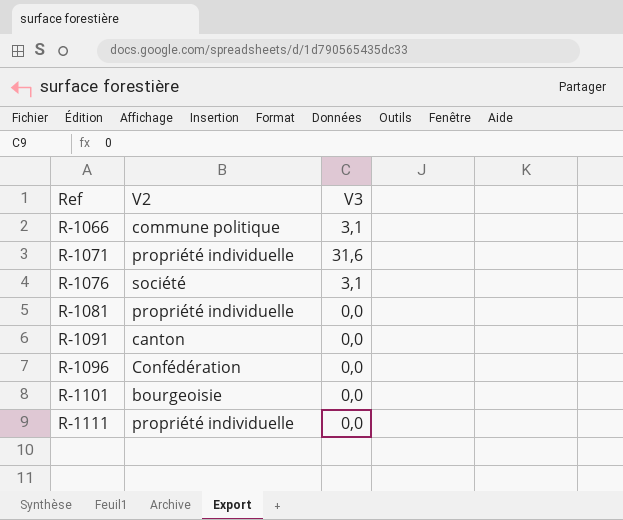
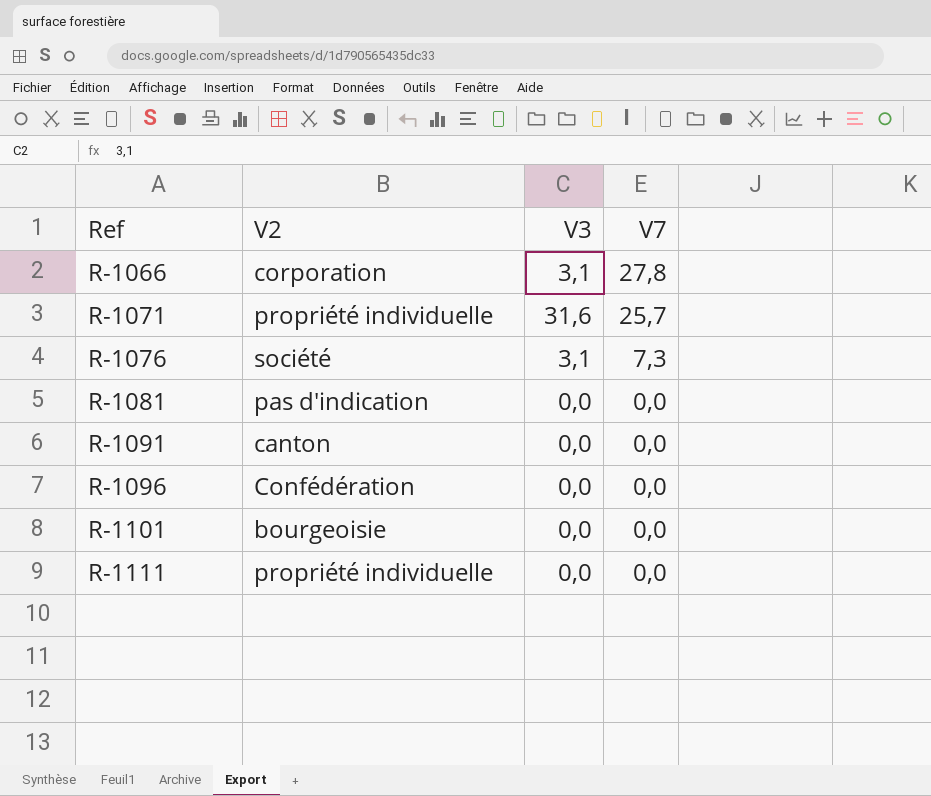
column V7 | position: none -> 4
R-1066 | V2: commune politique -> corporation
R-1081 | V2: propriété individuelle -> pas d'indication

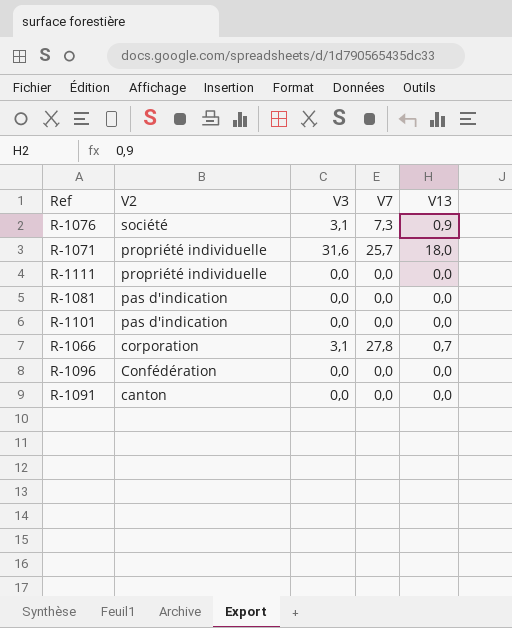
row order: Ref ascending -> V2 descending
column V13 | position: none -> 5
R-1101 | V2: bourgeoisie -> pas d'indication

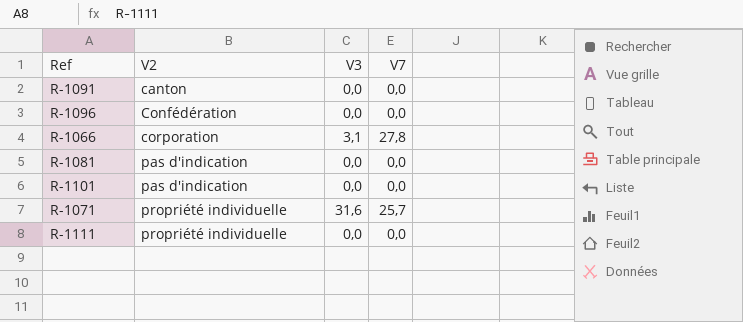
row order: V2 descending -> V2 ascending
column V13 | position: 5 -> none
row R-1076: société | 3,1 | 7,3 | 0,9 -> none

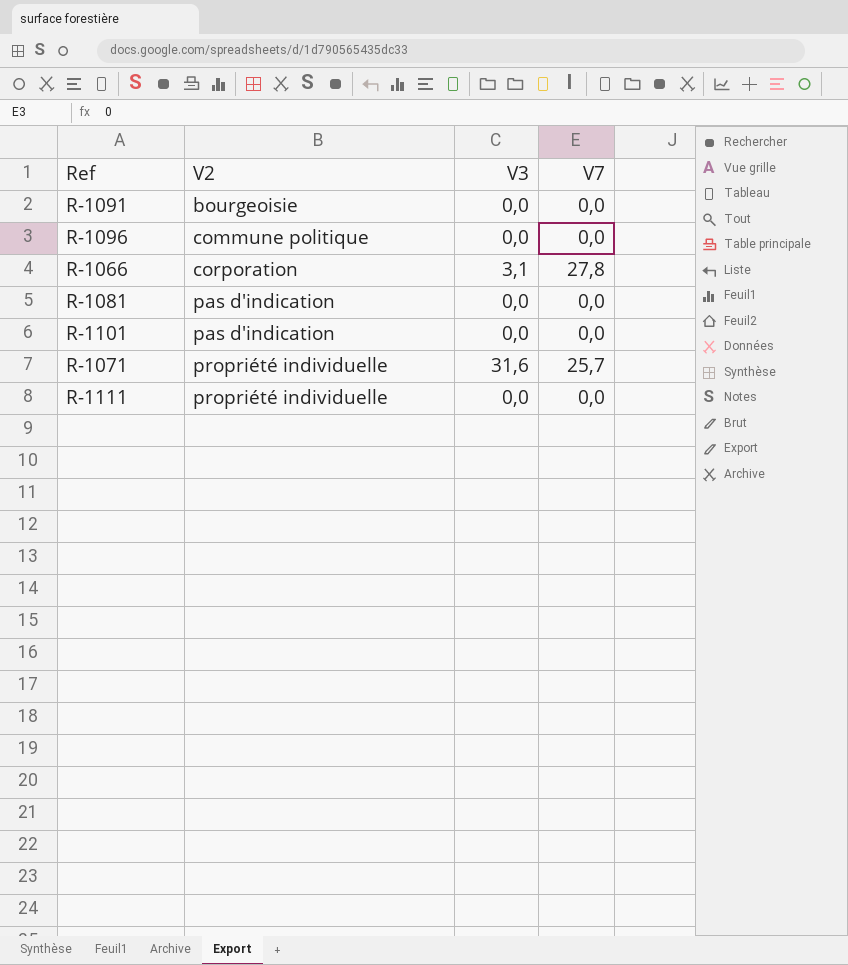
R-1091 | V2: canton -> bourgeoisie
R-1096 | V2: Confédération -> commune politique

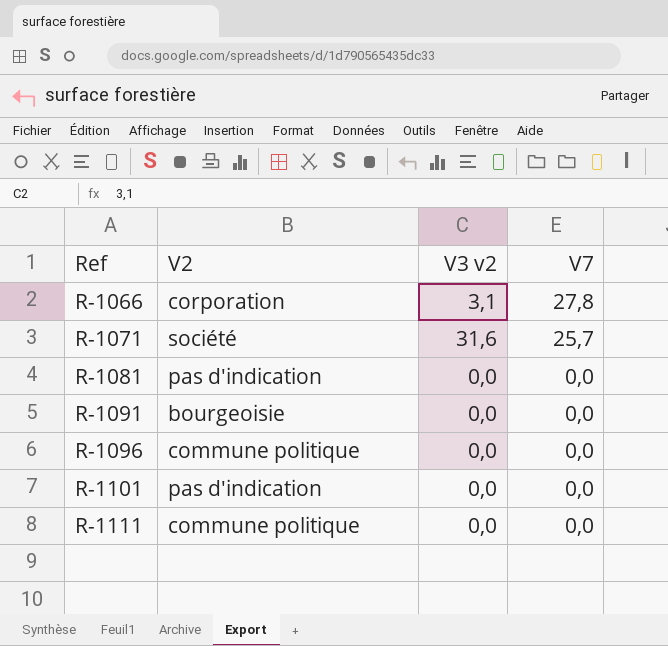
row order: V2 ascending -> Ref ascending
column name: V3 -> V3 v2
R-1071 | V2: propriété individuelle -> société
R-1111 | V2: propriété individuelle -> commune politique

